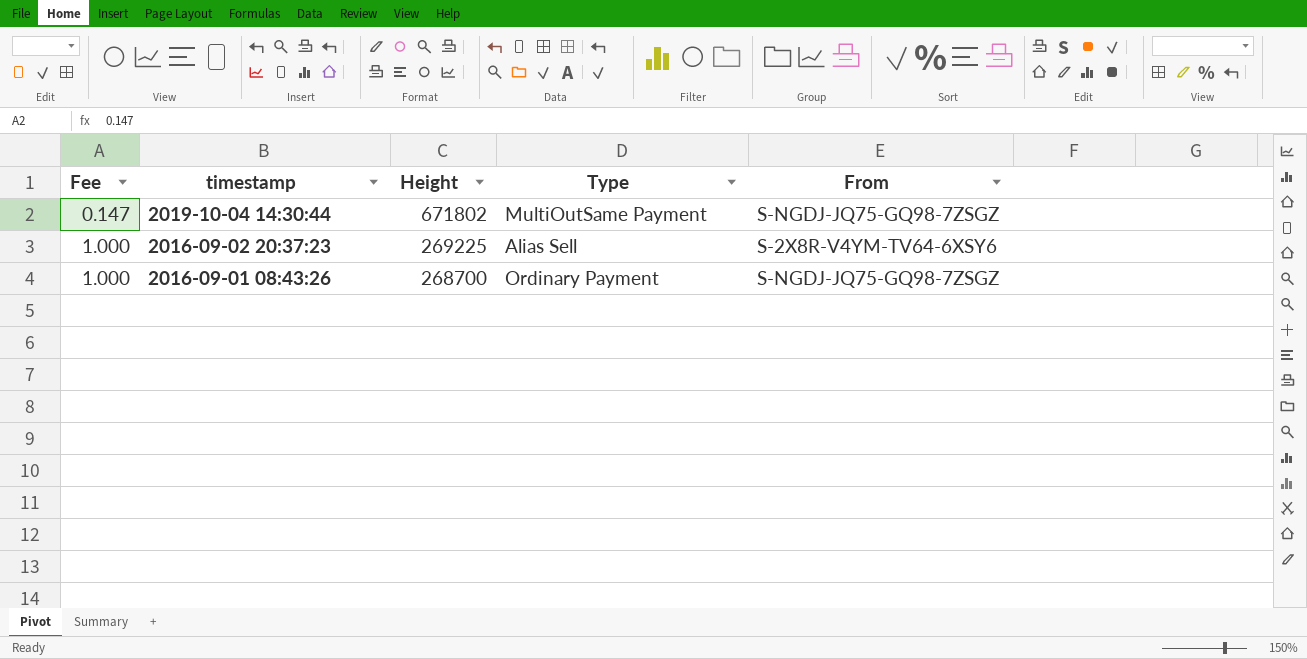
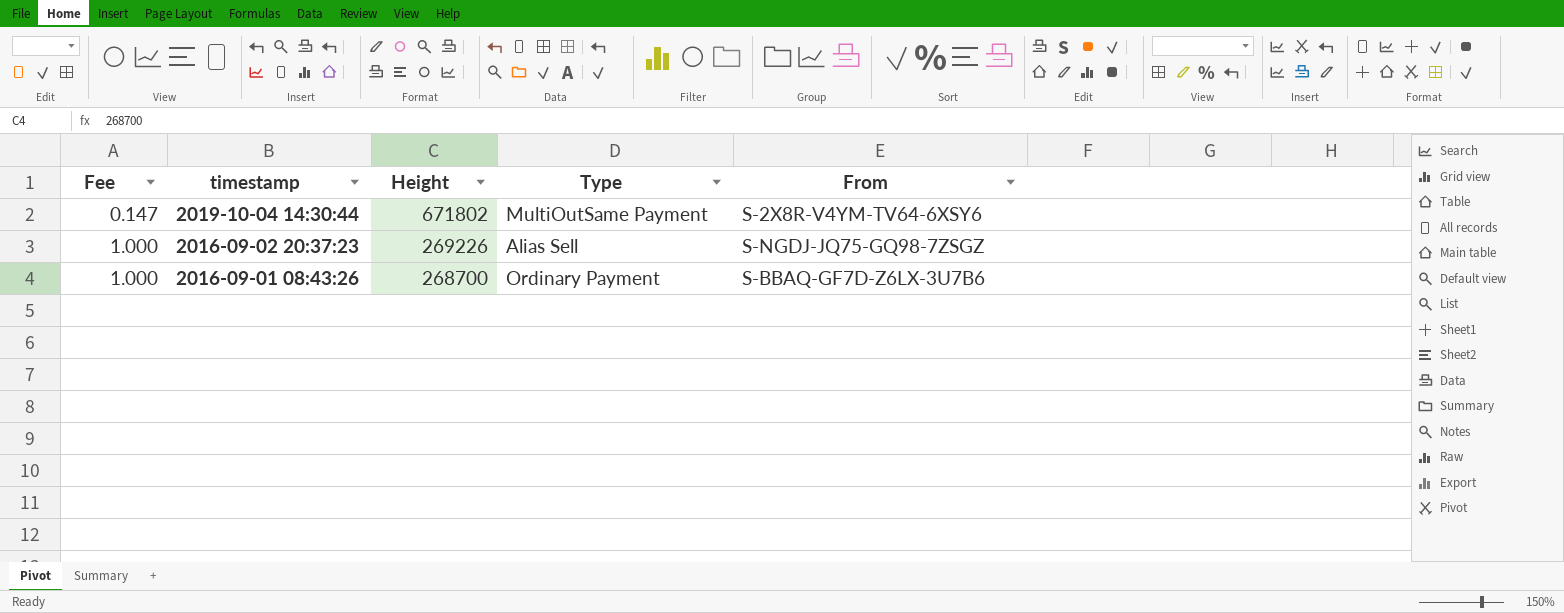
2019-10-04 14:30:44 | From: S-NGDJ-JQ75-GQ98-7ZSGZ -> S-2X8R-V4YM-TV64-6XSY6
2016-09-02 20:37:23 | Height: 269225 -> 269226
2016-09-02 20:37:23 | From: S-2X8R-V4YM-TV64-6XSY6 -> S-NGDJ-JQ75-GQ98-7ZSGZ
2016-09-01 08:43:26 | From: S-NGDJ-JQ75-GQ98-7ZSGZ -> S-BBAQ-GF7D-Z6LX-3U7B6

